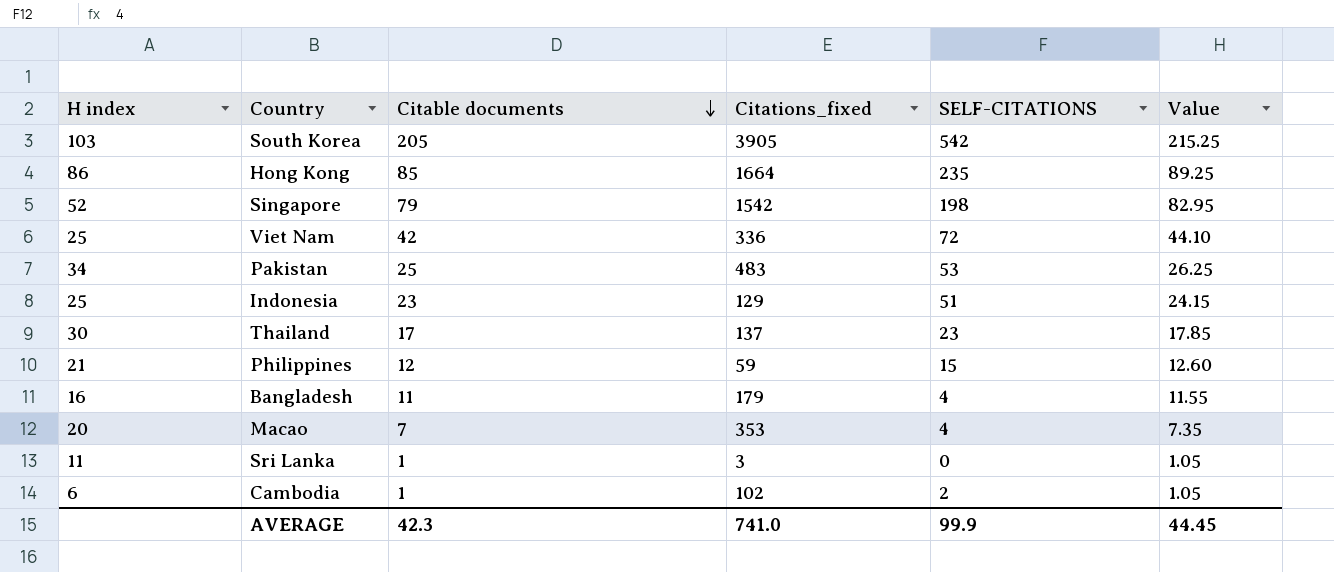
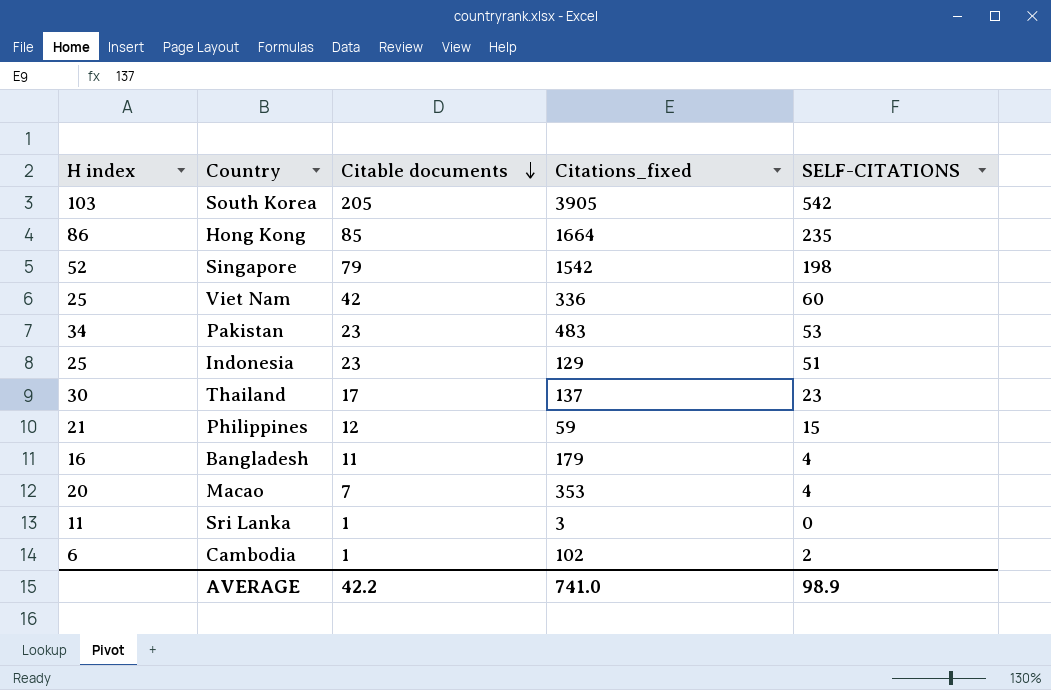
column Value | formula: [Citable documents] * 1.05 -> none
Viet Nam | SELF-CITATIONS: 72 -> 60
Pakistan | Citable documents: 25 -> 23
AVERAGE | Citable documents: 42.3 -> 42.2
AVERAGE | SELF-CITATIONS: 99.9 -> 98.9

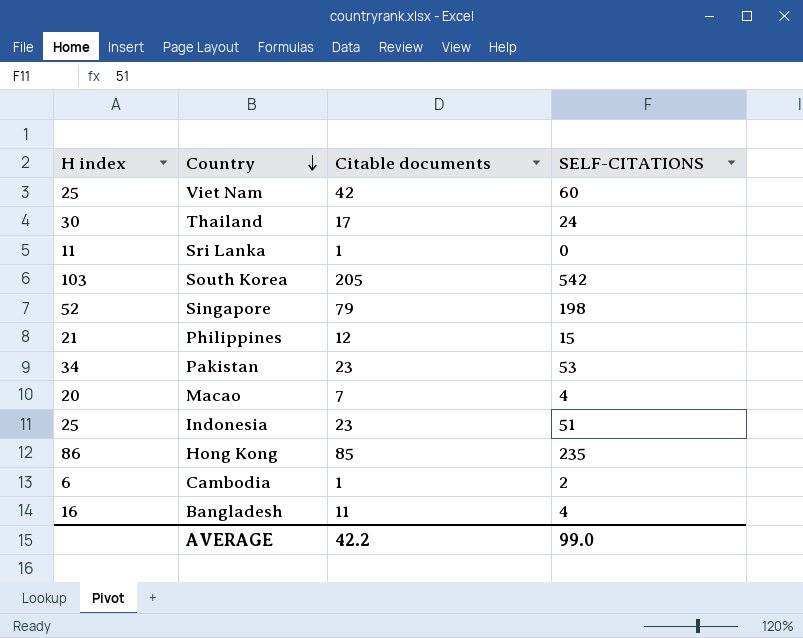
row order: Citable documents descending -> Country descending
column Citations_fixed | position: 4 -> none
Thailand | SELF-CITATIONS: 23 -> 24
AVERAGE | SELF-CITATIONS: 98.9 -> 99.0

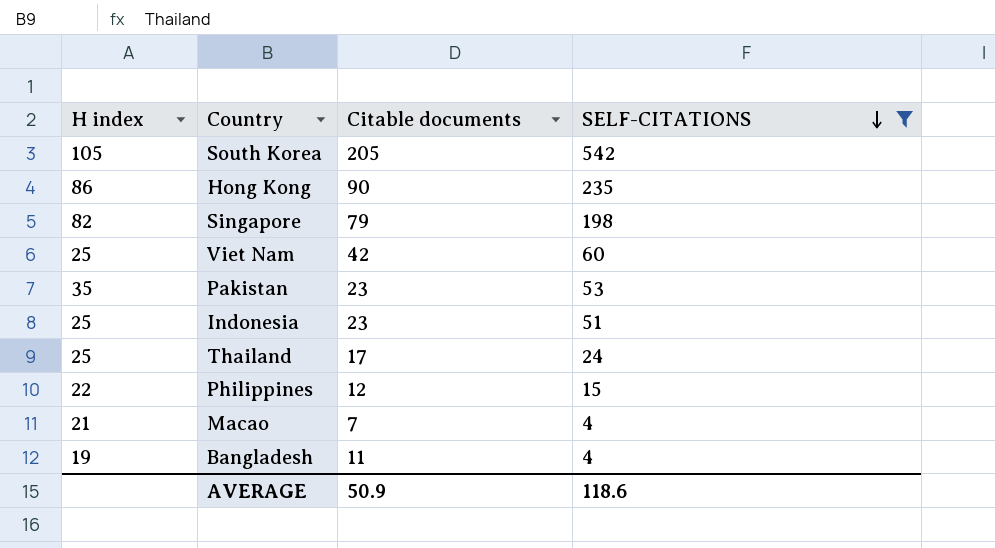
filter: none -> SELF-CITATIONS >= 4
row order: Country descending -> SELF-CITATIONS descending
South Korea | H index: 103 -> 105
Hong Kong | Citable documents: 85 -> 90
Singapore | H index: 52 -> 82
Pakistan | H index: 34 -> 35
Thailand | H index: 30 -> 25
Philippines | H index: 21 -> 22
Macao | H index: 20 -> 21
Bangladesh | H index: 16 -> 19
AVERAGE | Citable documents: 42.2 -> 50.9
AVERAGE | SELF-CITATIONS: 99.0 -> 118.6

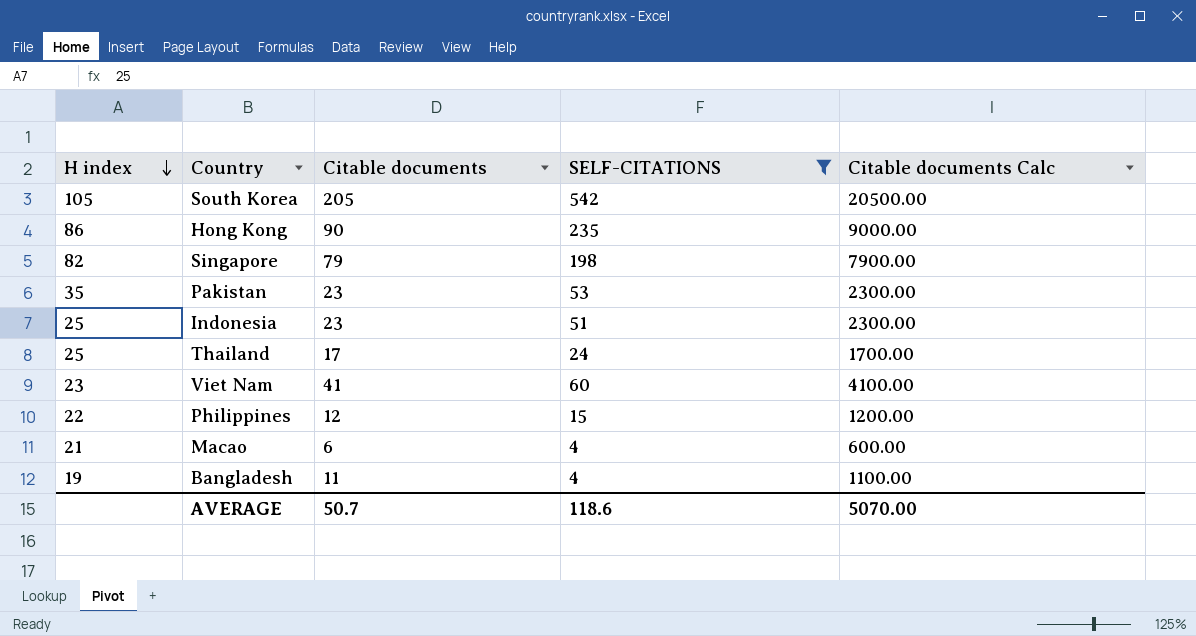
row order: SELF-CITATIONS descending -> H index descending
column Citable documents Calc | formula: none -> [Citable documents] * 100
Viet Nam | H index: 25 -> 23
Viet Nam | Citable documents: 42 -> 41
Macao | Citable documents: 7 -> 6
AVERAGE | Citable documents: 50.9 -> 50.7

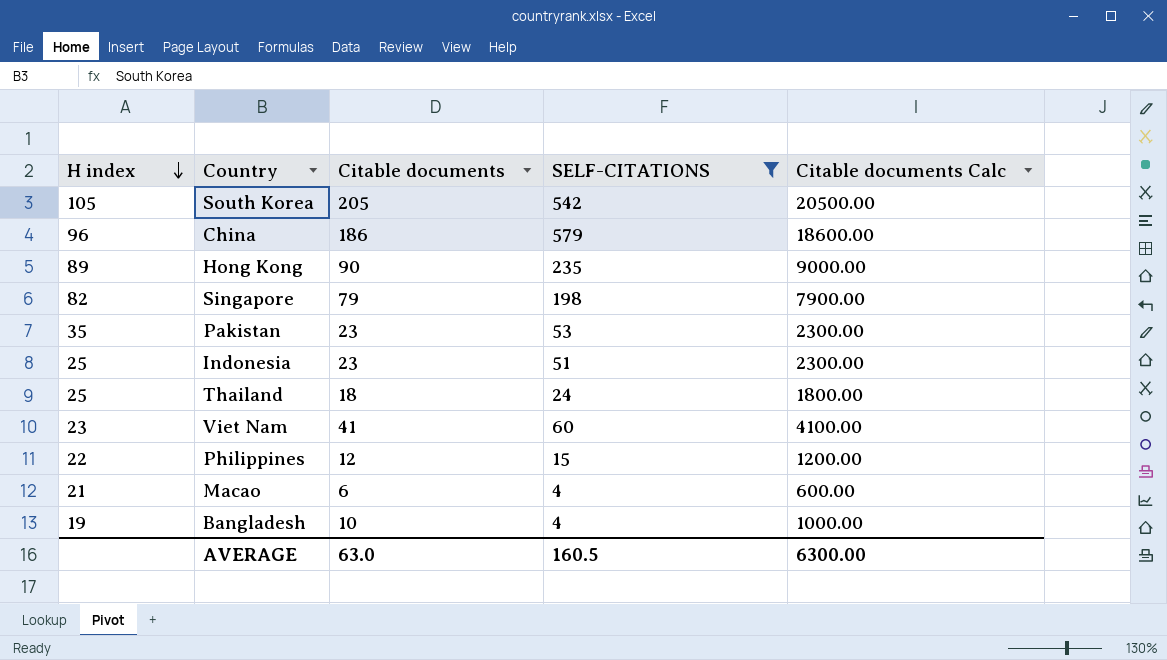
row China: none -> 96 | 186 | 579 | 18600.00
Hong Kong | H index: 86 -> 89
Thailand | Citable documents: 17 -> 18
Thailand | Citable documents Calc: 1700.00 -> 1800.00
Bangladesh | Citable documents: 11 -> 10
Bangladesh | Citable documents Calc: 1100.00 -> 1000.00
AVERAGE | Citable documents: 50.7 -> 63.0
AVERAGE | SELF-CITATIONS: 118.6 -> 160.5
AVERAGE | Citable documents Calc: 5070.00 -> 6300.00

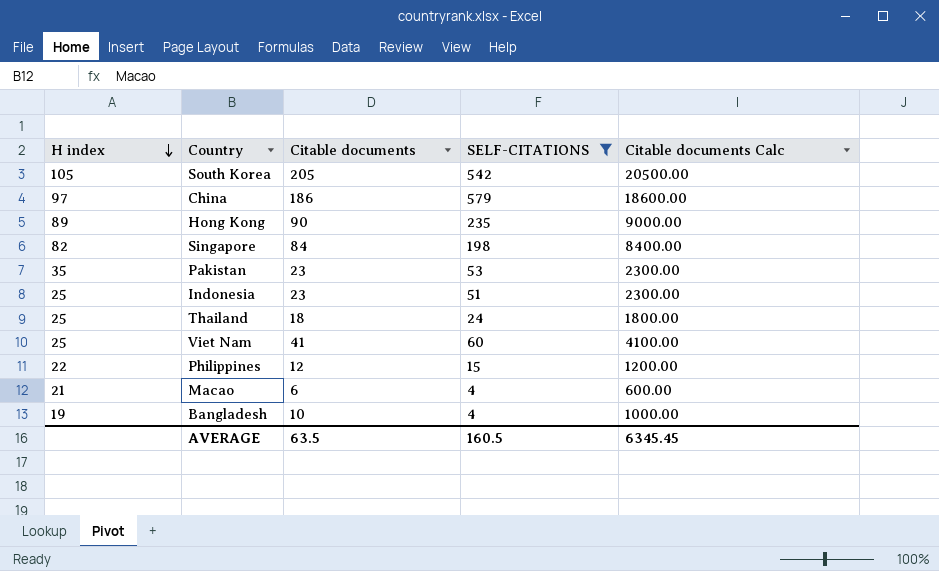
China | H index: 96 -> 97
Singapore | Citable documents: 79 -> 84
Singapore | Citable documents Calc: 7900.00 -> 8400.00
Viet Nam | H index: 23 -> 25
AVERAGE | Citable documents: 63.0 -> 63.5
AVERAGE | Citable documents Calc: 6300.00 -> 6345.45

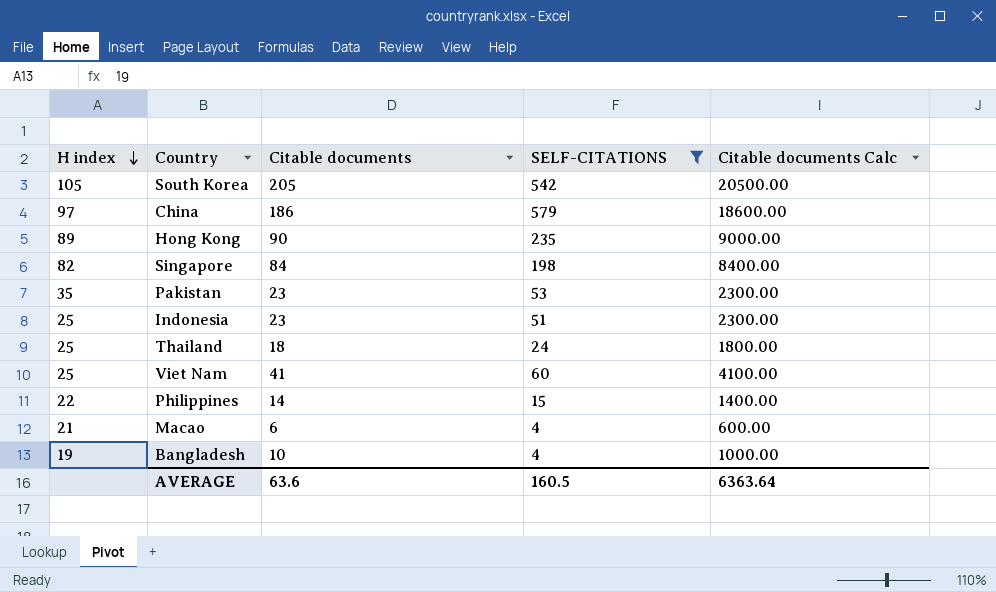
Philippines | Citable documents: 12 -> 14
Philippines | Citable documents Calc: 1200.00 -> 1400.00
AVERAGE | Citable documents: 63.5 -> 63.6
AVERAGE | Citable documents Calc: 6345.45 -> 6363.64

